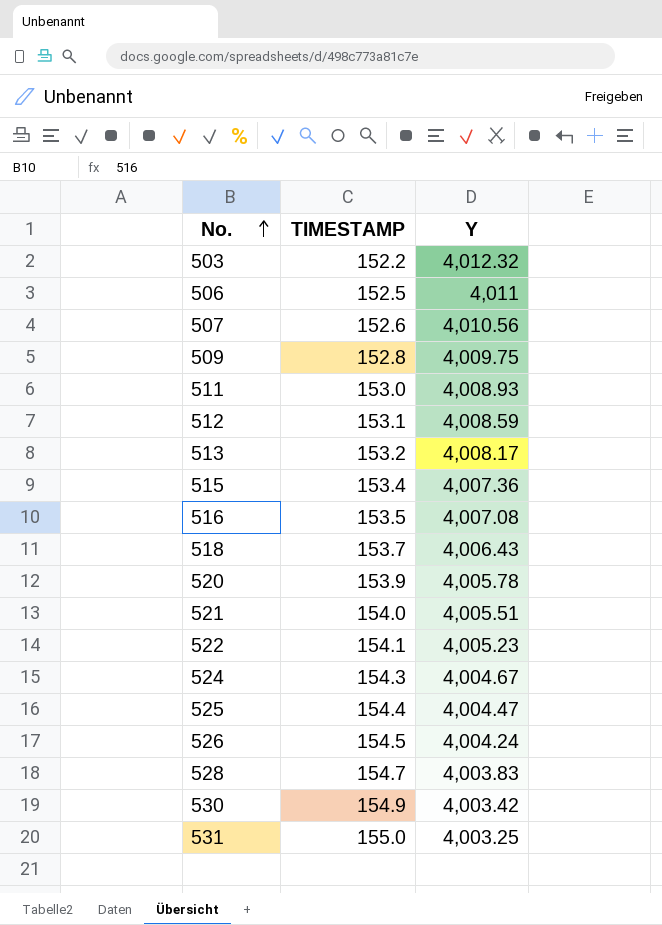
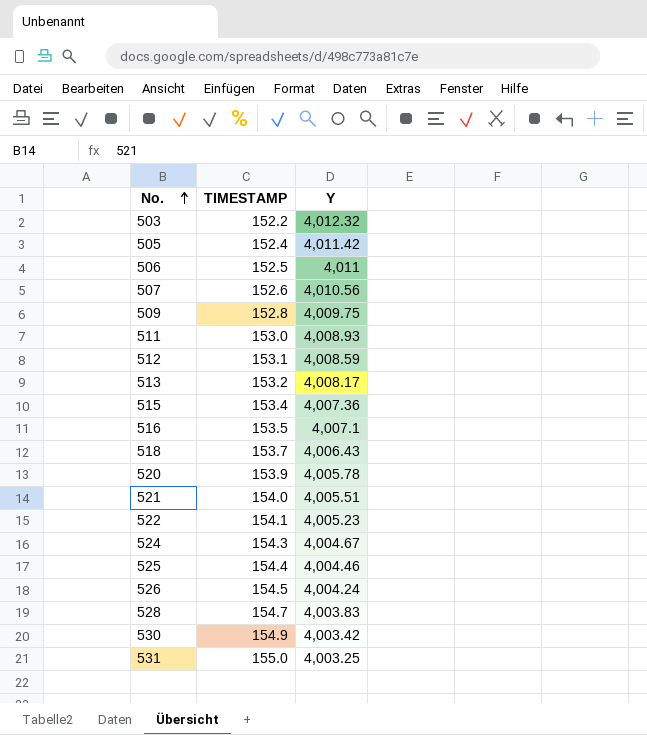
row 505: none -> 152.4 | 4,011.42
516 | Y: 4,007.08 -> 4,007.1
525 | Y: 4,004.47 -> 4,004.46

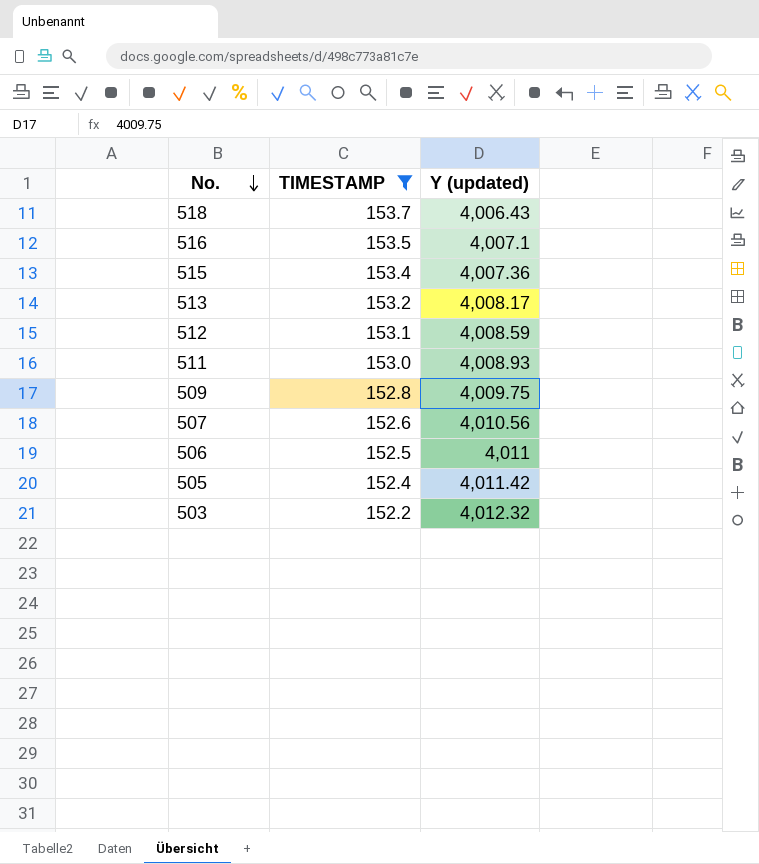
filter: none -> TIMESTAMP <= 153.7
row order: No. ascending -> No. descending
column name: Y -> Y (updated)

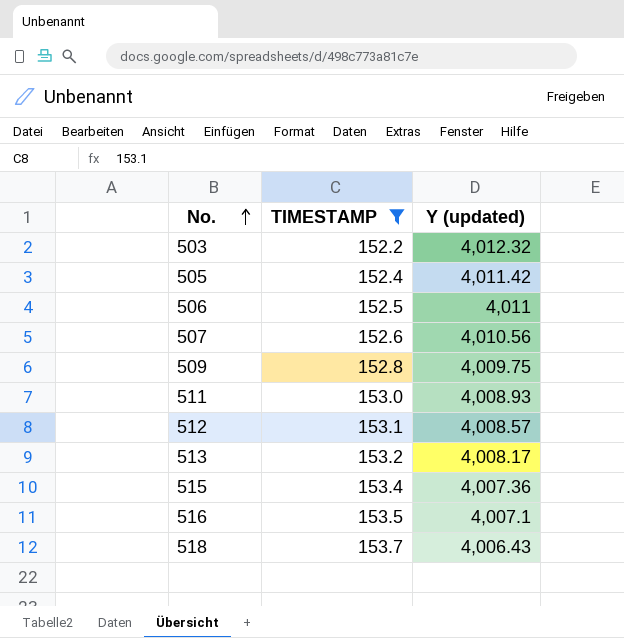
row order: No. descending -> No. ascending
512 | Y (updated): 4,008.59 -> 4,008.57

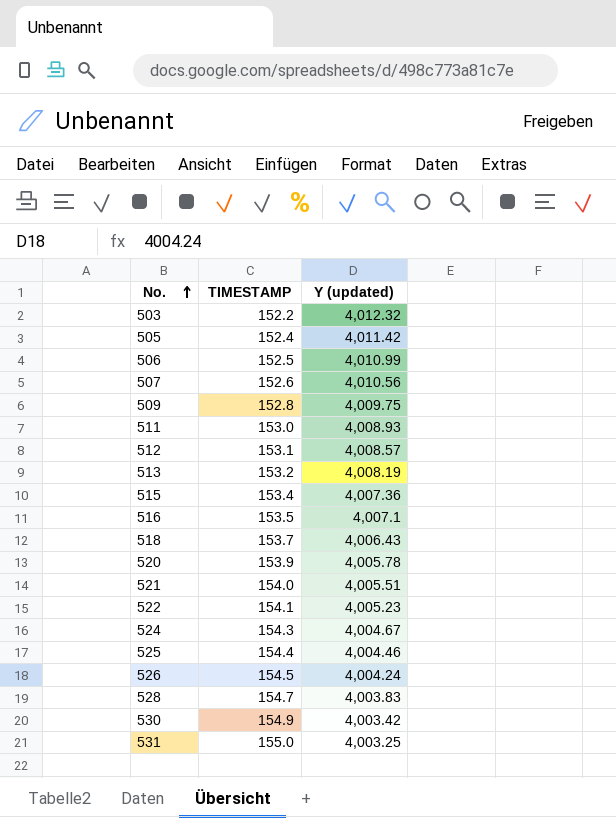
filter: TIMESTAMP <= 153.7 -> none
506 | Y (updated): 4,011 -> 4,010.99
513 | Y (updated): 4,008.17 -> 4,008.19

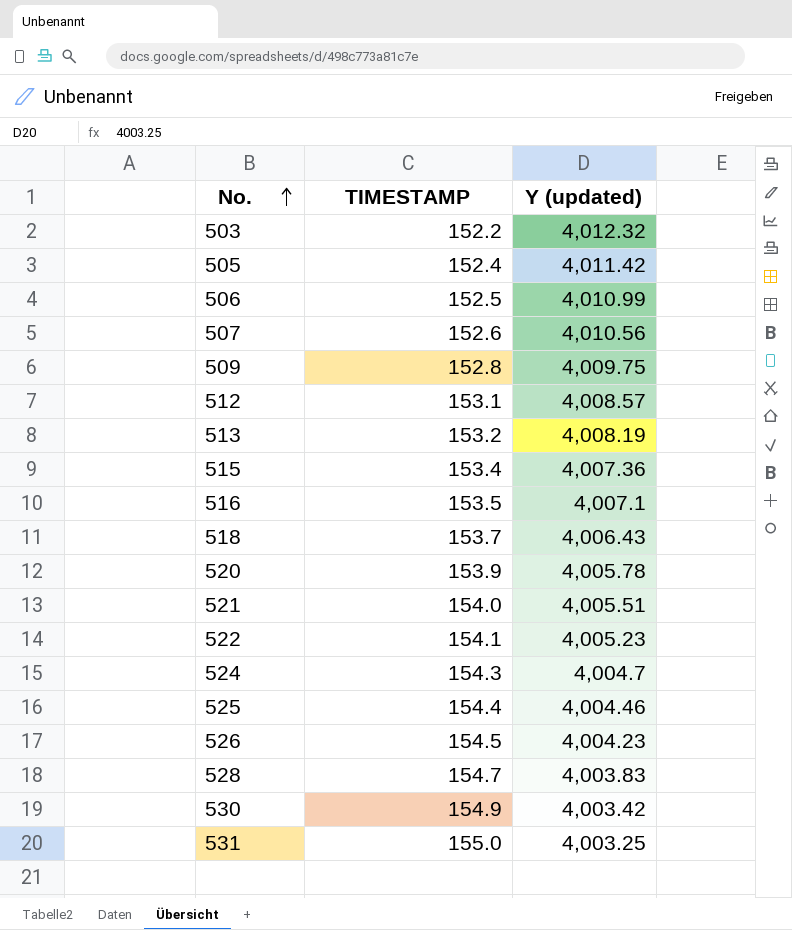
row 511: 153.0 | 4,008.93 -> none
524 | Y (updated): 4,004.67 -> 4,004.7
526 | Y (updated): 4,004.24 -> 4,004.23

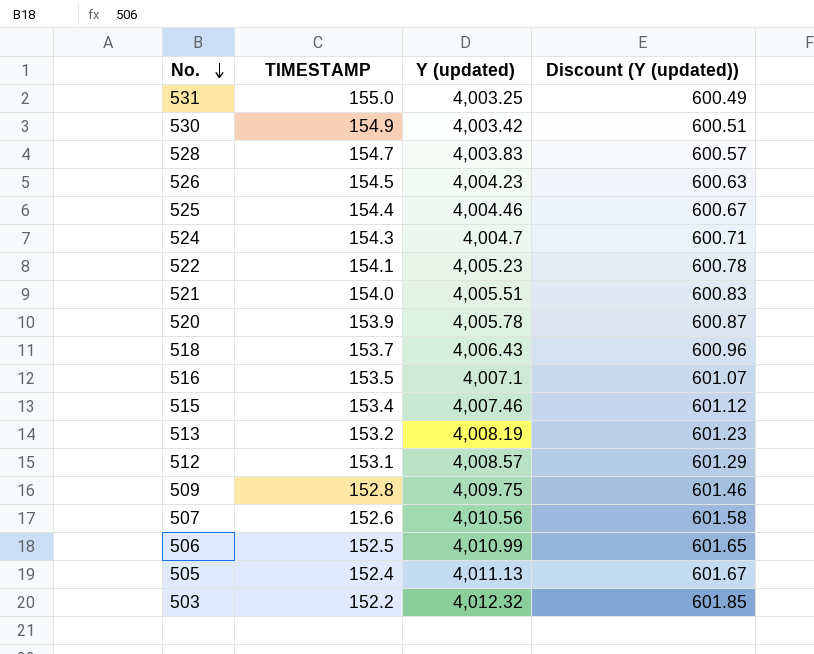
row order: No. ascending -> No. descending
column Discount (Y (updated)) | formula: none -> [Y (updated)] * 0.15
515 | Y (updated): 4,007.36 -> 4,007.46
505 | Y (updated): 4,011.42 -> 4,011.13

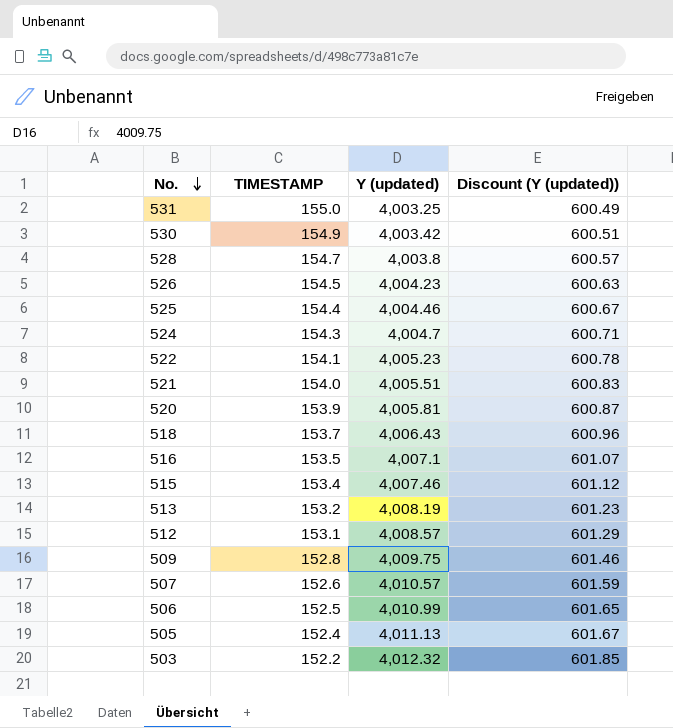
528 | Y (updated): 4,003.83 -> 4,003.8
520 | Y (updated): 4,005.78 -> 4,005.81
507 | Y (updated): 4,010.56 -> 4,010.57
507 | Discount (Y (updated)): 601.58 -> 601.59

